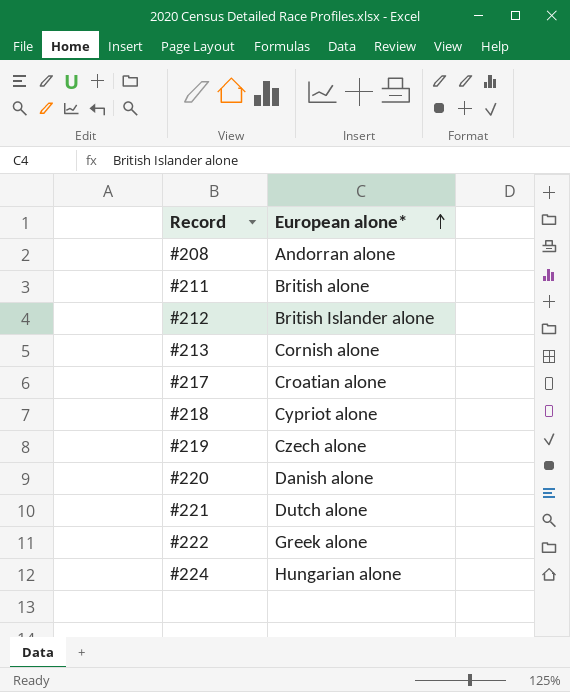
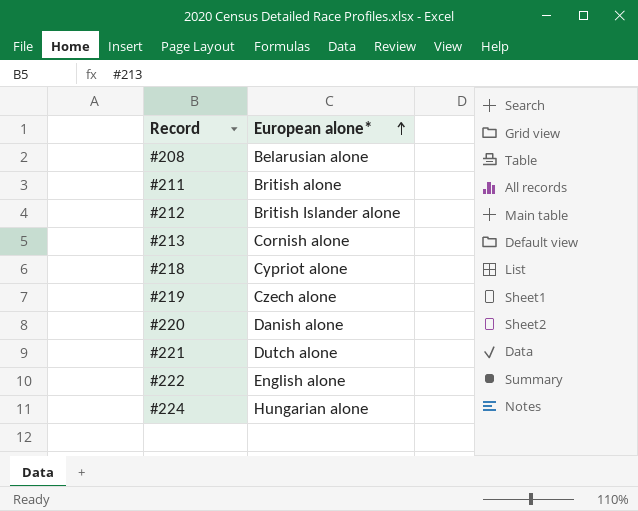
row #217: Croatian alone -> none
#208 | European alone*: Andorran alone -> Belarusian alone
#222 | European alone*: Greek alone -> English alone

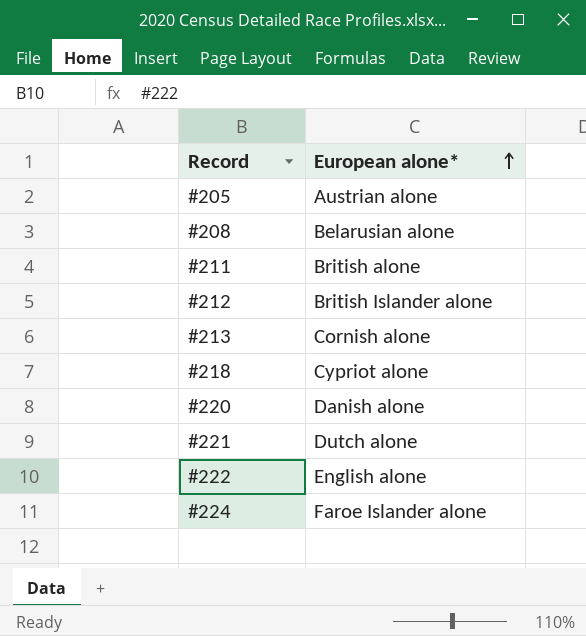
row #219: Czech alone -> none
row #205: none -> Austrian alone
#224 | European alone*: Hungarian alone -> Faroe Islander alone

